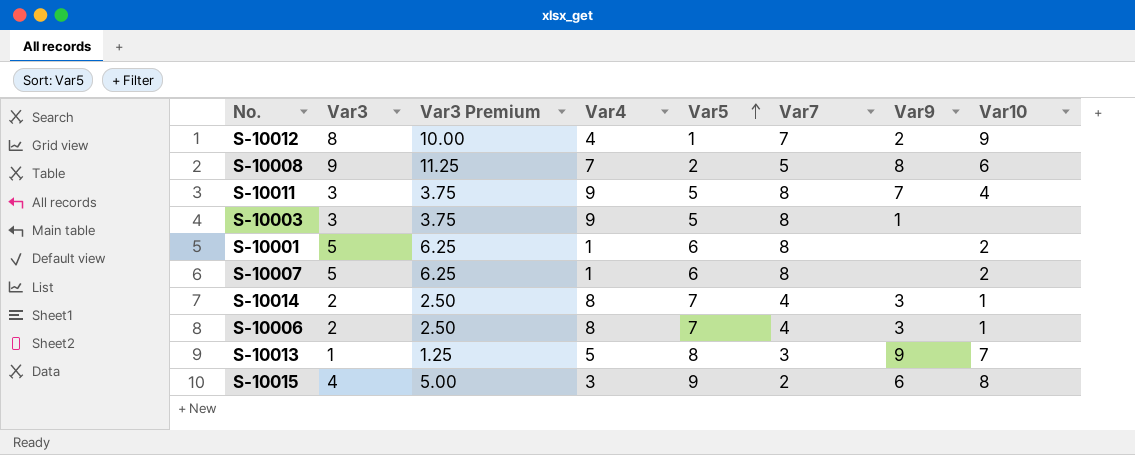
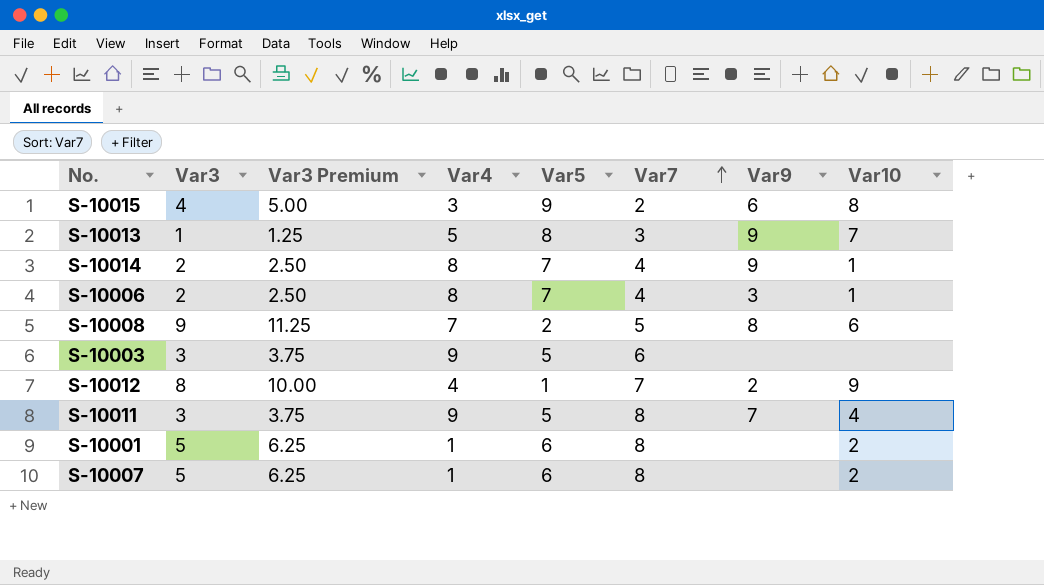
row order: Var5 ascending -> Var7 ascending
S-10014 | Var9: 3 -> 9
S-10003 | Var7: 8 -> 6
S-10003 | Var9: 1 -> none

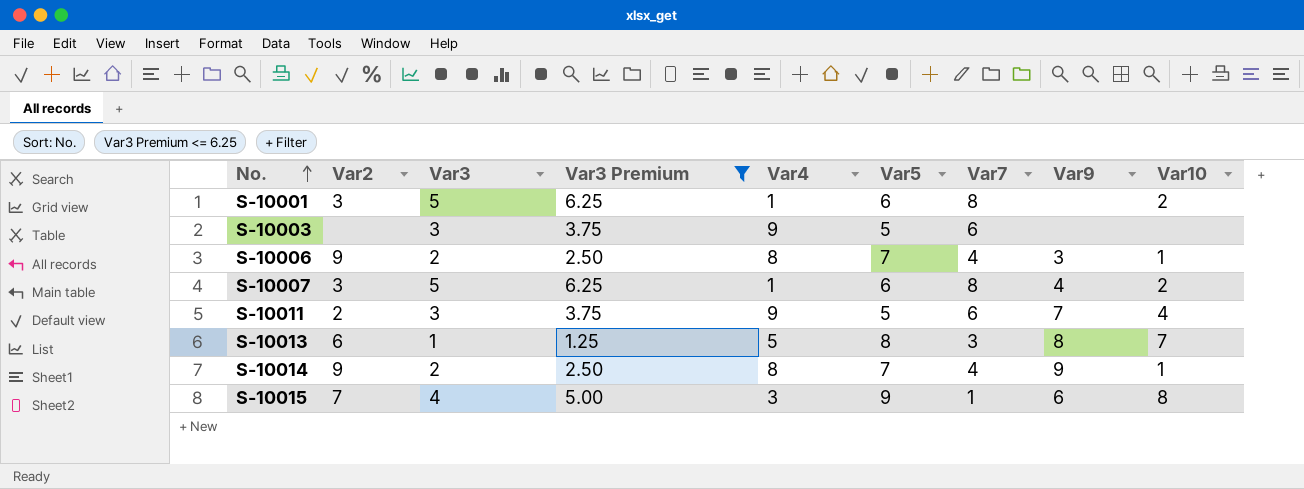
filter: none -> Var3 Premium <= 6.25
row order: Var7 ascending -> No. ascending
column Var2 | position: none -> 2
S-10007 | Var9: none -> 4
S-10011 | Var7: 8 -> 6
S-10013 | Var9: 9 -> 8
S-10015 | Var7: 2 -> 1

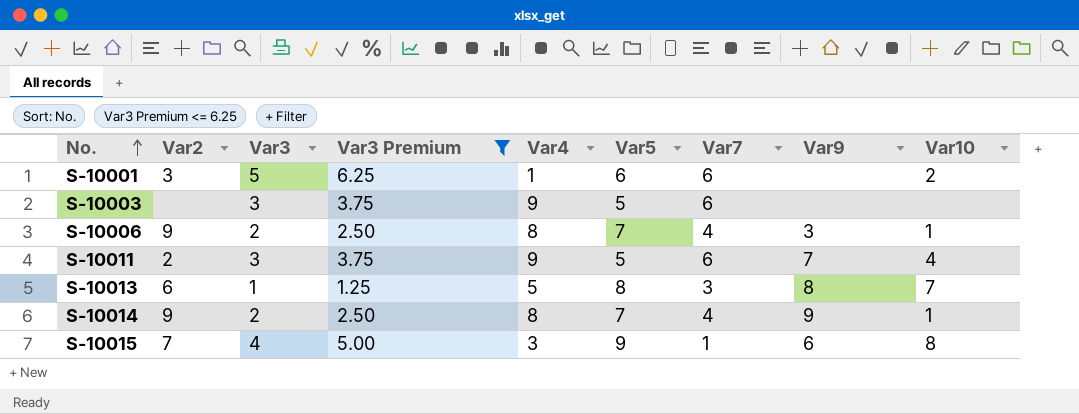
row S-10007: 3 | 5 | 6.25 | 1 | 6 | 8 | 4 | 2 -> none
S-10001 | Var7: 8 -> 6

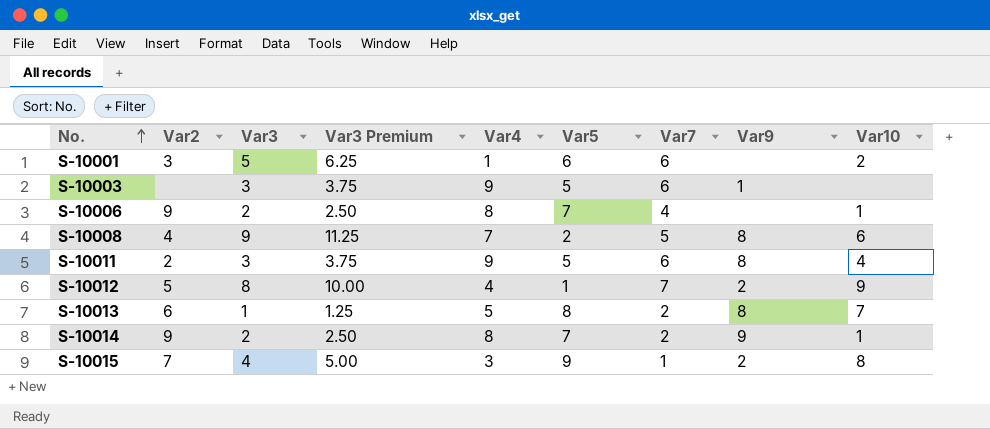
filter: Var3 Premium <= 6.25 -> none
S-10003 | Var9: none -> 1
S-10006 | Var9: 3 -> none
S-10011 | Var9: 7 -> 8
S-10013 | Var7: 3 -> 2
S-10014 | Var7: 4 -> 2
S-10015 | Var9: 6 -> 2

